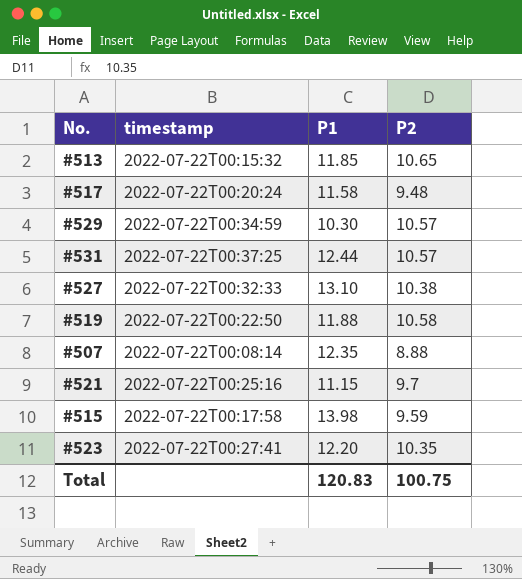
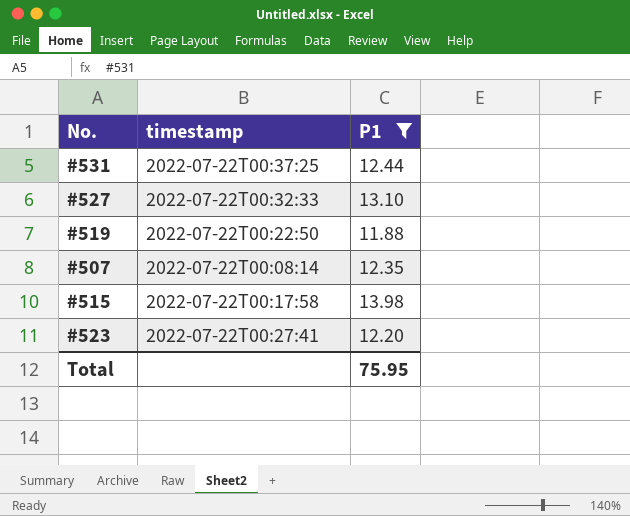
filter: none -> P1 >= 11.88
column P2 | position: 4 -> none
Total | P1: 120.83 -> 75.95

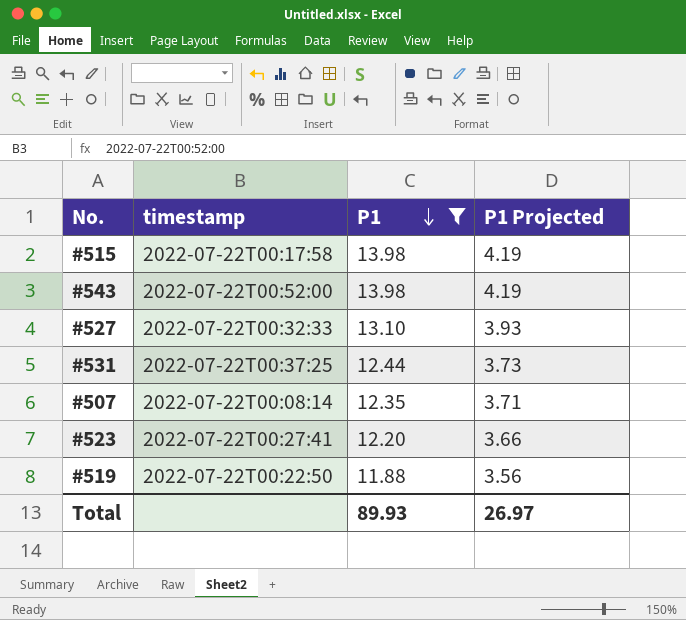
row order: none -> P1 descending
column P1 Projected | formula: none -> [P1] * 0.3
row #543: none -> 2022-07-22T00:52:00 | 13.98 | 4.19
Total | P1: 75.95 -> 89.93

